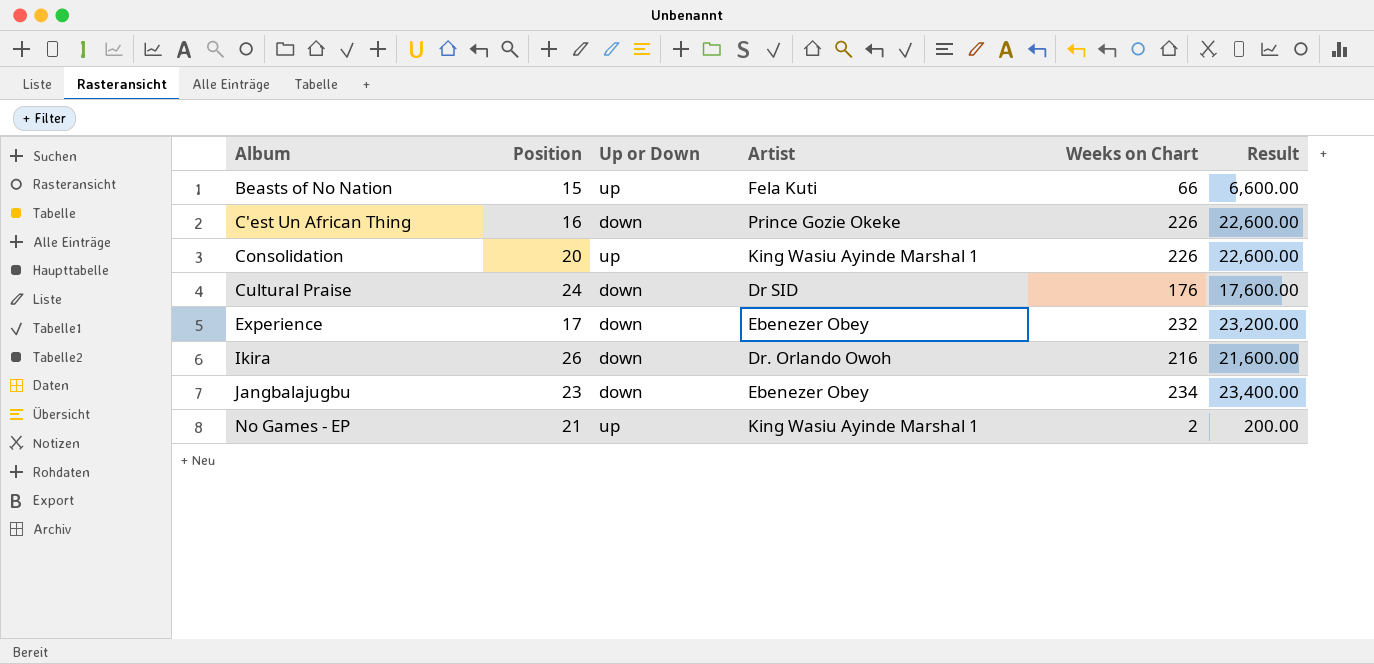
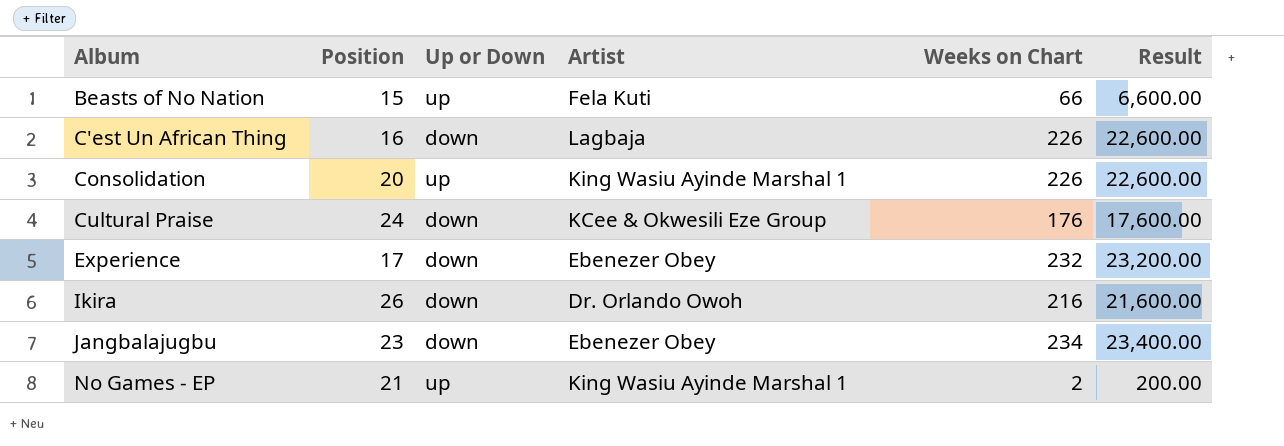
C'est Un African Thing | Artist: Prince Gozie Okeke -> Lagbaja
Cultural Praise | Artist: Dr SID -> KCee & Okwesili Eze Group

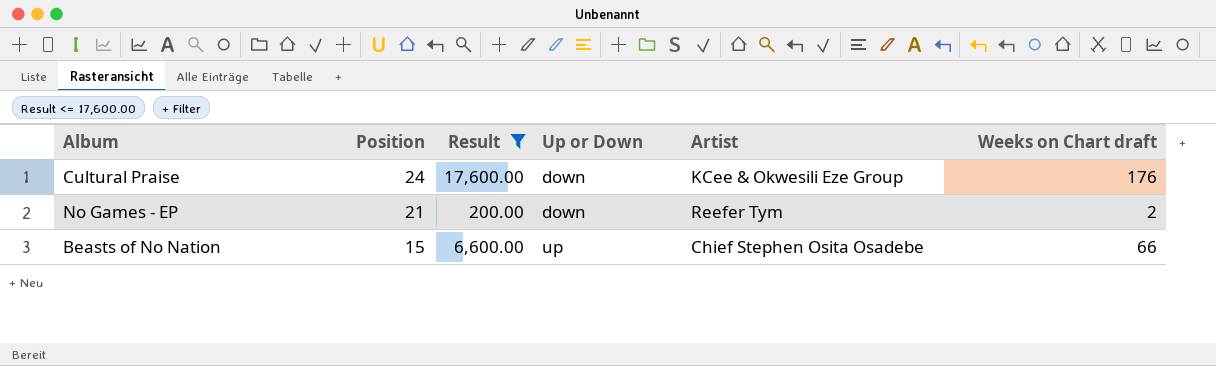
filter: none -> Result <= 17,600.00
row order: Album ascending -> Position descending
column Result | position: 6 -> 3
column name: Weeks on Chart -> Weeks on Chart draft
No Games - EP | Up or Down: up -> down
No Games - EP | Artist: King Wasiu Ayinde Marshal 1 -> Reefer Tym
Beasts of No Nation | Artist: Fela Kuti -> Chief Stephen Osita Osadebe

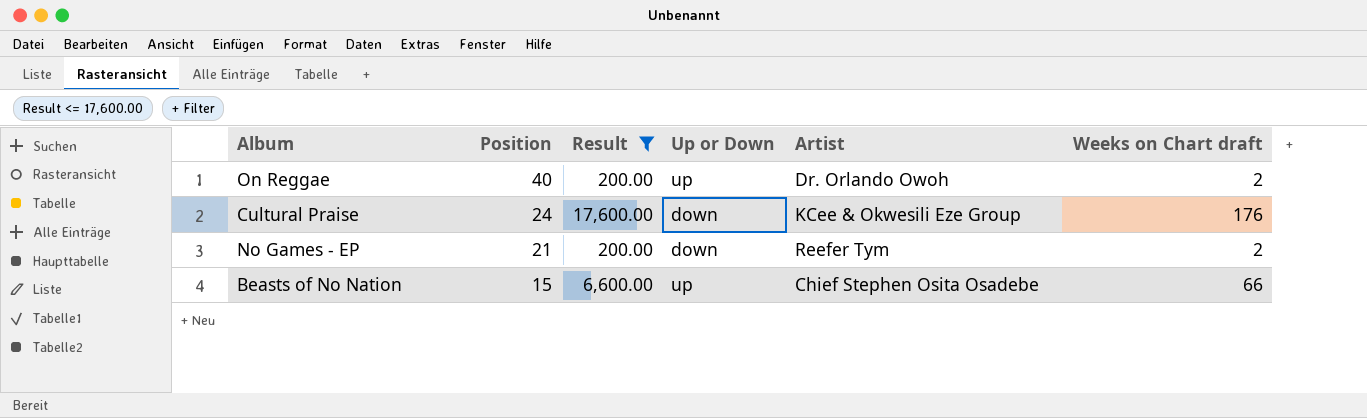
row On Reggae: none -> 40 | 200.00 | up | Dr. Orlando Owoh | 2

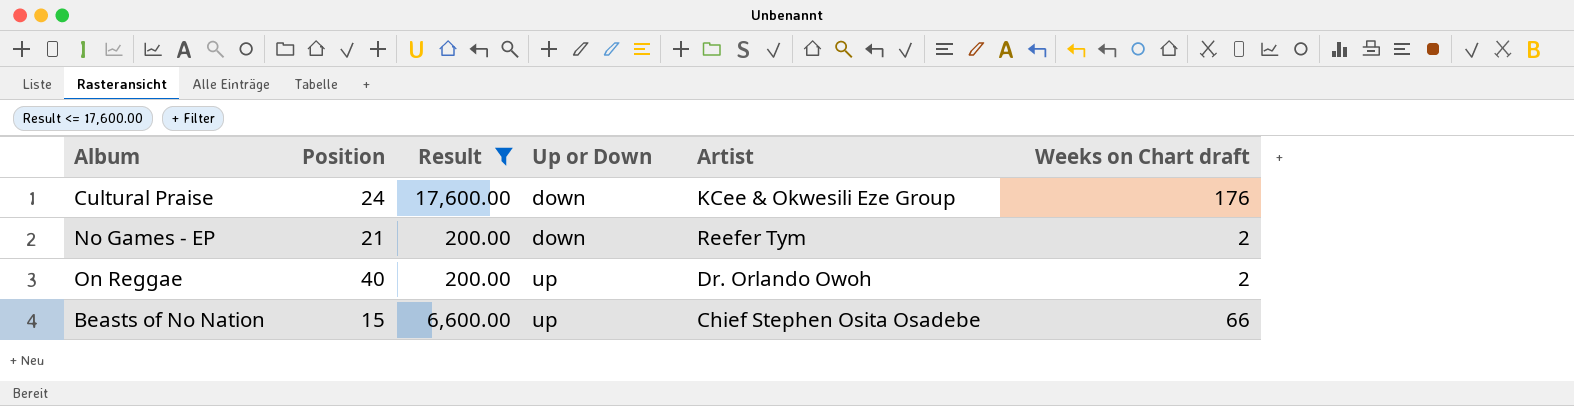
row order: Position descending -> Up or Down ascending

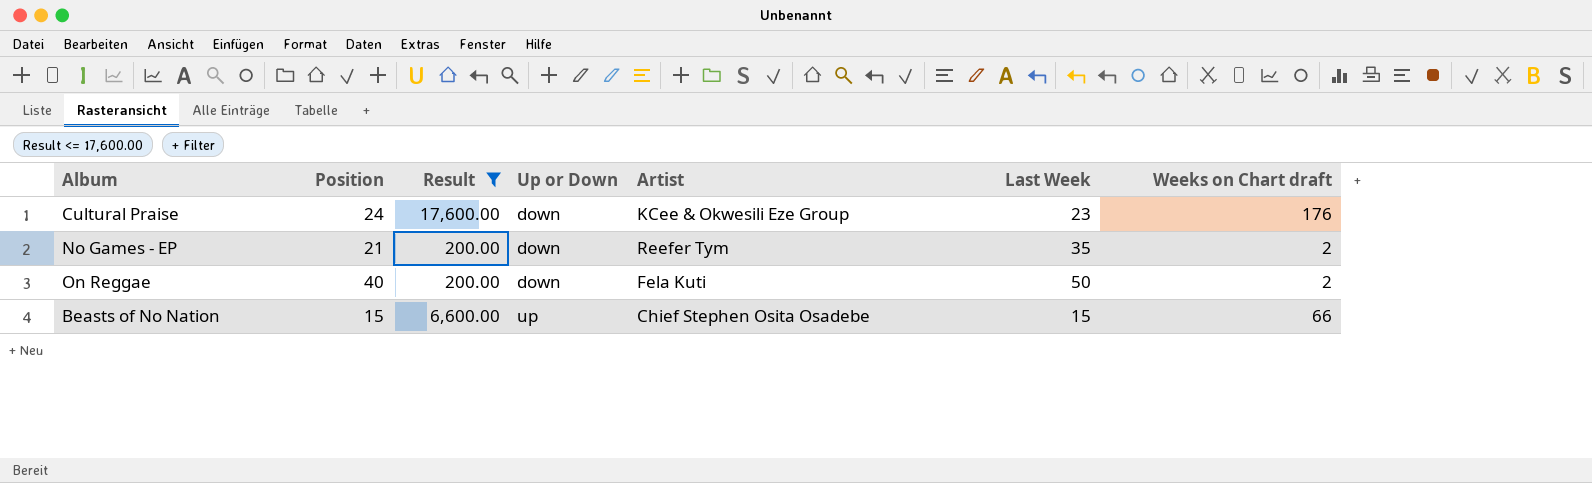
column Last Week | position: none -> 6
On Reggae | Up or Down: up -> down
On Reggae | Artist: Dr. Orlando Owoh -> Fela Kuti

